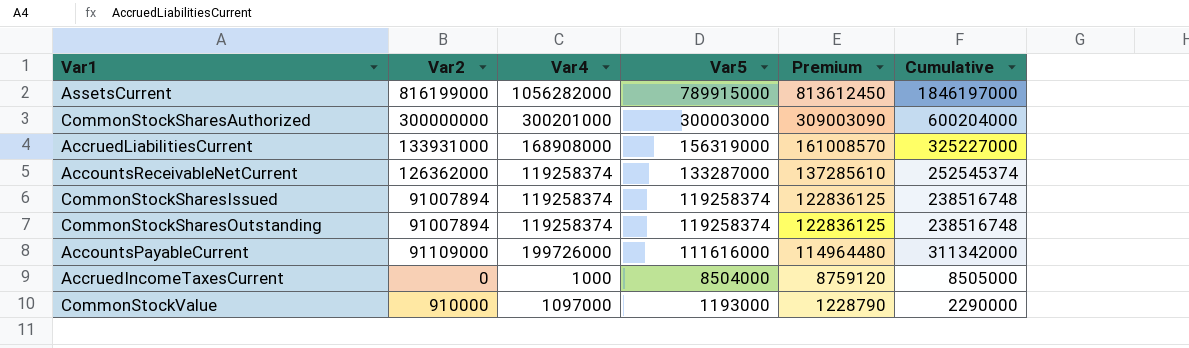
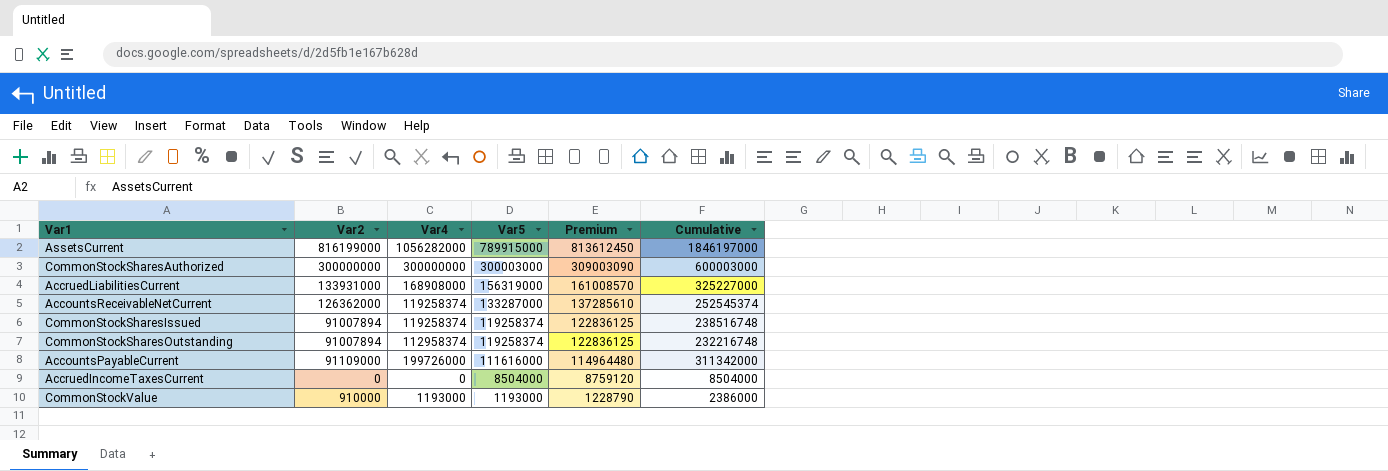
CommonStockSharesAuthorized | Var4: 300201000 -> 300000000
CommonStockSharesAuthorized | Cumulative: 600204000 -> 600003000
CommonStockSharesOutstanding | Var4: 119258374 -> 112958374
CommonStockSharesOutstanding | Cumulative: 238516748 -> 232216748
AccruedIncomeTaxesCurrent | Var4: 1000 -> 0
AccruedIncomeTaxesCurrent | Cumulative: 8505000 -> 8504000
CommonStockValue | Var4: 1097000 -> 1193000
CommonStockValue | Cumulative: 2290000 -> 2386000

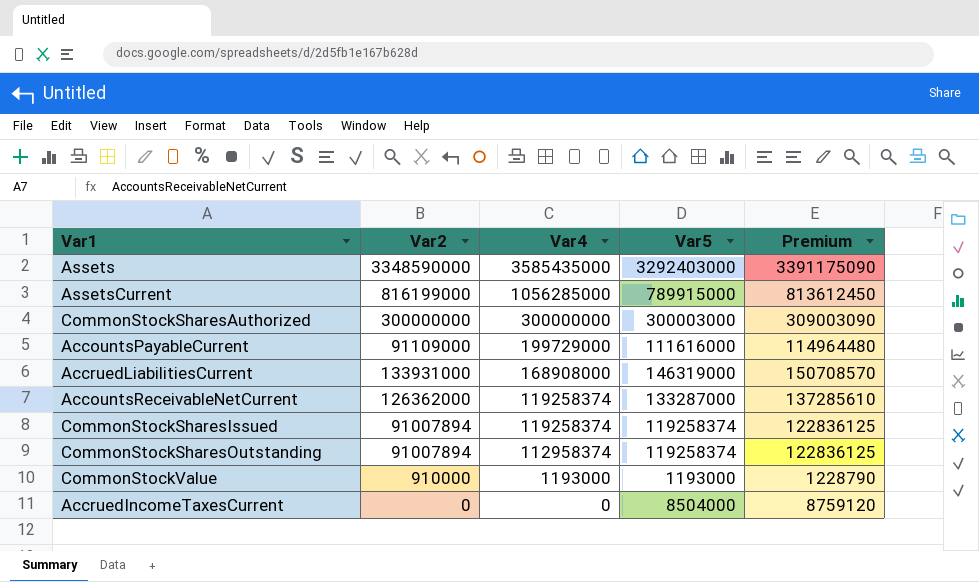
row order: Var5 descending -> Var4 descending
column Cumulative | formula: [Var4] + [Var5] -> none
row Assets: none -> 3348590000 | 3585435000 | 3292403000 | 3391175090
AssetsCurrent | Var4: 1056282000 -> 1056285000
AccountsPayableCurrent | Var4: 199726000 -> 199729000
AccruedLiabilitiesCurrent | Var5: 156319000 -> 146319000
AccruedLiabilitiesCurrent | Premium: 161008570 -> 150708570

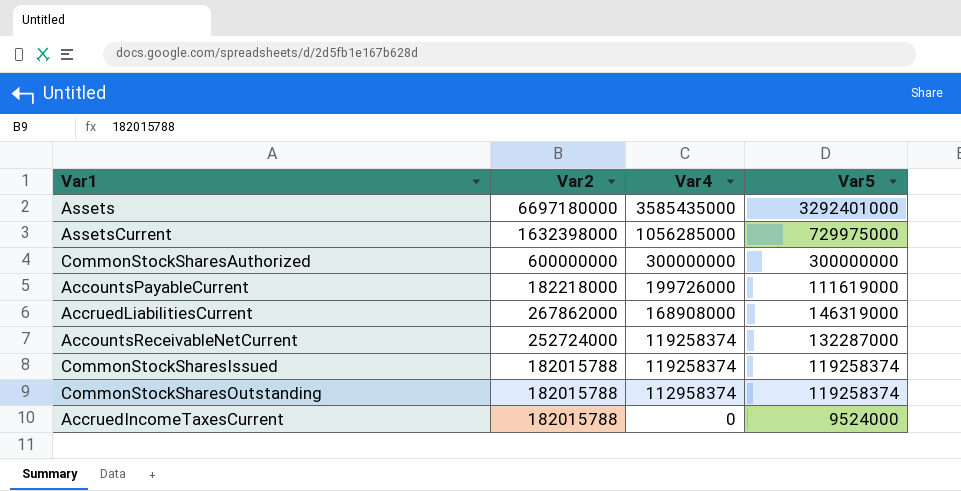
column Premium | formula: [Var5] * 1.03 -> none
row CommonStockValue: 910000 | 1193000 | 1193000 | 1228790 -> none
Assets | Var2: 3348590000 -> 6697180000
Assets | Var5: 3292403000 -> 3292401000
AssetsCurrent | Var2: 816199000 -> 1632398000
AssetsCurrent | Var5: 789915000 -> 729975000
CommonStockSharesAuthorized | Var2: 300000000 -> 600000000
CommonStockSharesAuthorized | Var5: 300003000 -> 300000000
AccountsPayableCurrent | Var2: 91109000 -> 182218000
AccountsPayableCurrent | Var4: 199729000 -> 199726000
AccountsPayableCurrent | Var5: 111616000 -> 111619000
AccruedLiabilitiesCurrent | Var2: 133931000 -> 267862000
AccountsReceivableNetCurrent | Var2: 126362000 -> 252724000
AccountsReceivableNetCurrent | Var5: 133287000 -> 132287000
CommonStockSharesIssued | Var2: 91007894 -> 182015788
CommonStockSharesOutstanding | Var2: 91007894 -> 182015788
AccruedIncomeTaxesCurrent | Var2: 0 -> 182015788
AccruedIncomeTaxesCurrent | Var5: 8504000 -> 9524000

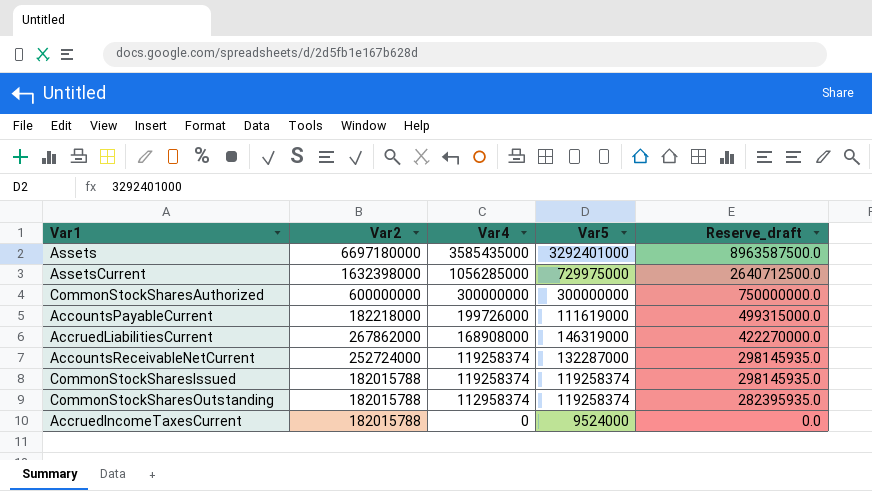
column Reserve_draft | formula: none -> [Var4] * 2.5

